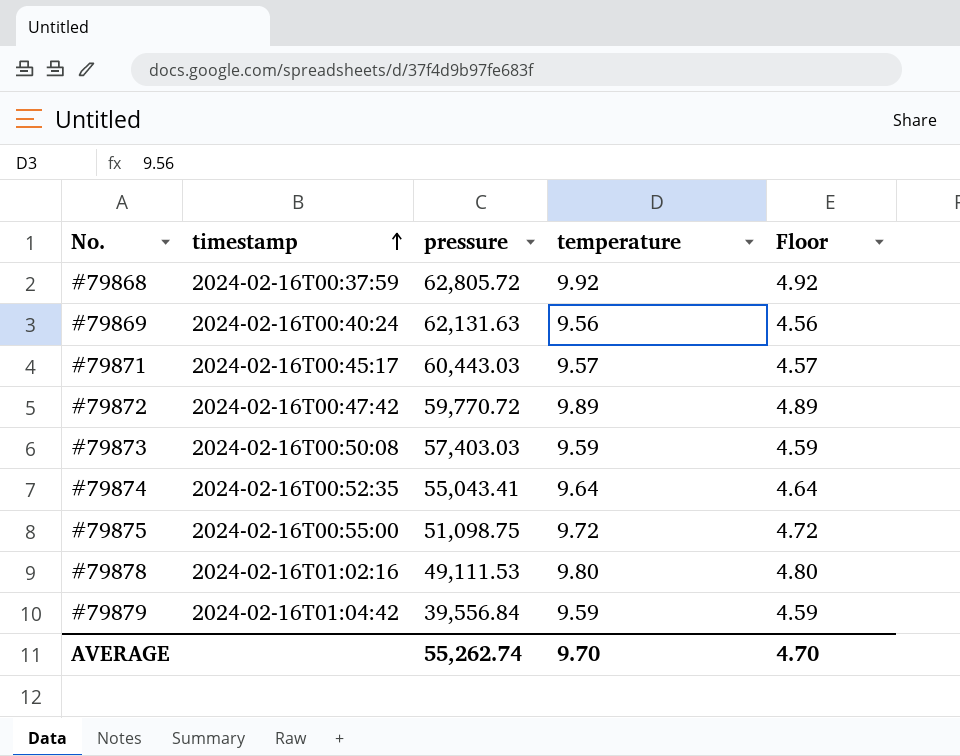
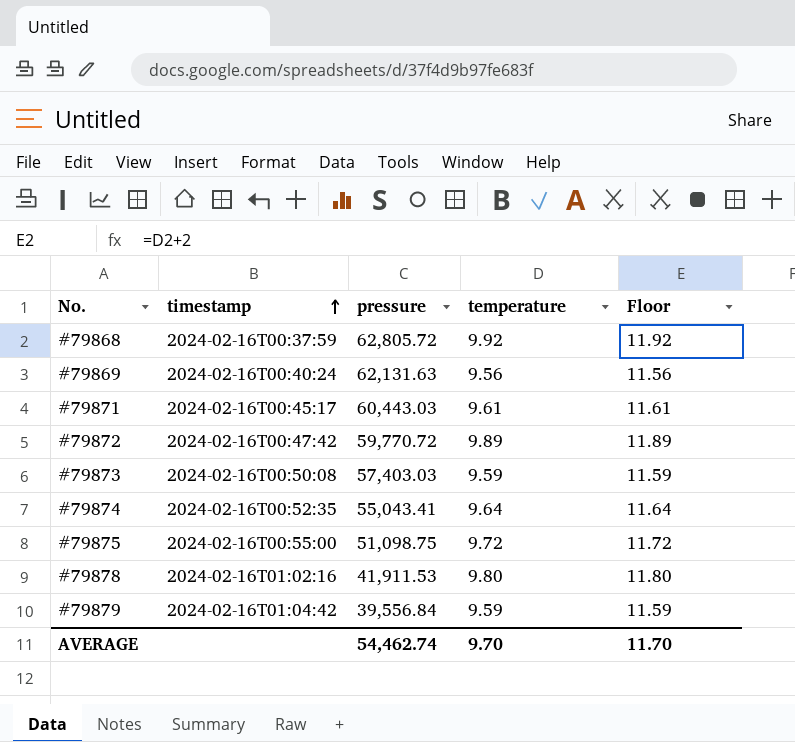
column Floor | formula: [temperature] - 5 -> [temperature] + 2
#79871 | temperature: 9.57 -> 9.61
#79878 | pressure: 49,111.53 -> 41,911.53
AVERAGE | pressure: 55,262.74 -> 54,462.74
AVERAGE | Floor: 4.70 -> 11.70

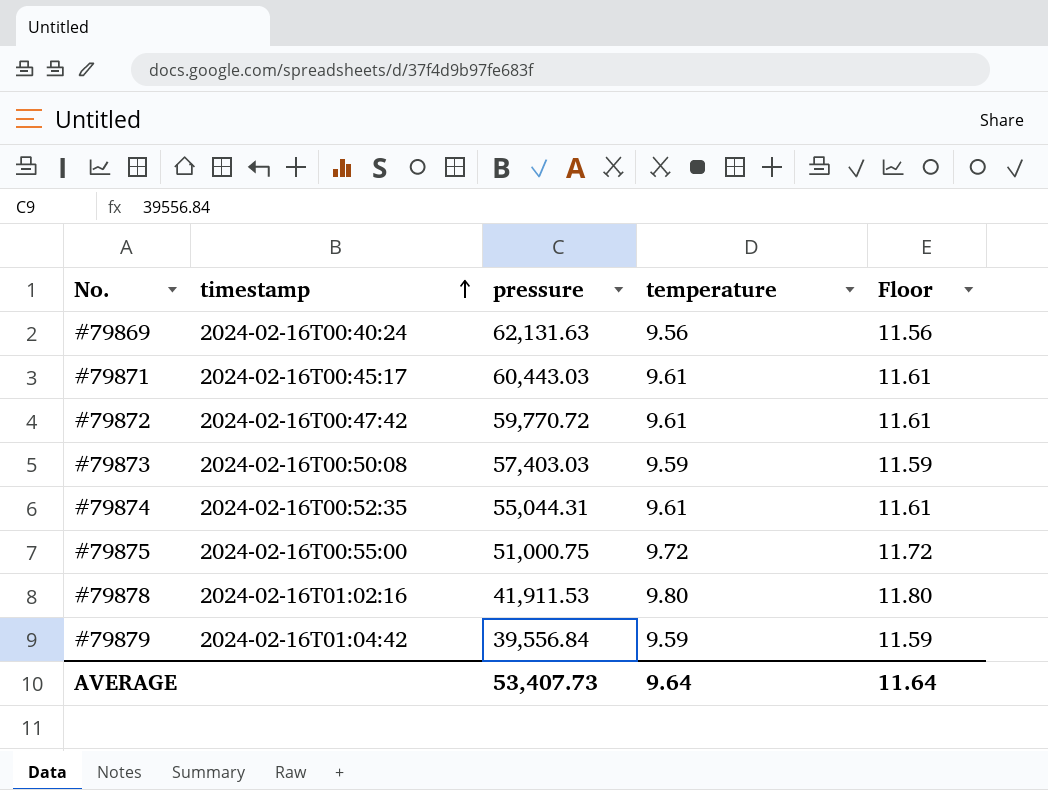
row #79868: 2024-02-16T00:37:59 | 62,805.72 | 9.92 | 11.92 -> none
#79872 | temperature: 9.89 -> 9.61
#79872 | Floor: 11.89 -> 11.61
#79874 | pressure: 55,043.41 -> 55,044.31
#79874 | temperature: 9.64 -> 9.61
#79874 | Floor: 11.64 -> 11.61
#79875 | pressure: 51,098.75 -> 51,000.75
AVERAGE | pressure: 54,462.74 -> 53,407.73
AVERAGE | temperature: 9.70 -> 9.64
AVERAGE | Floor: 11.70 -> 11.64

